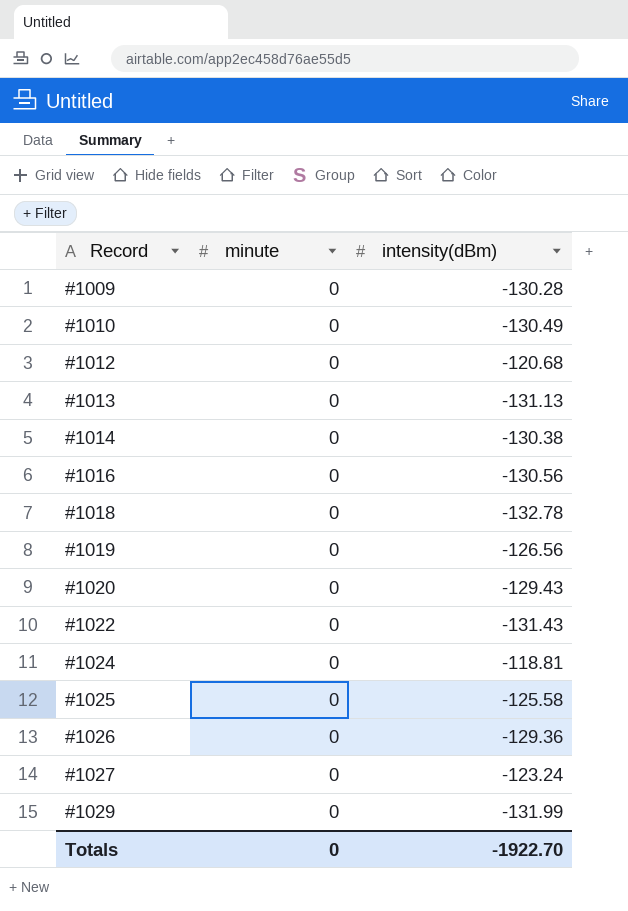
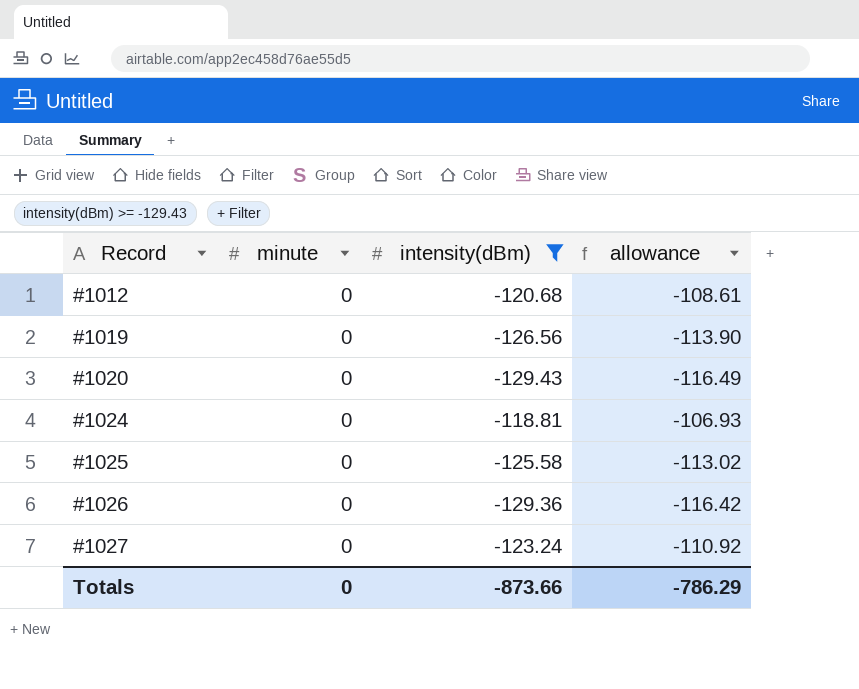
filter: none -> intensity(dBm) >= -129.43
column allowance | formula: none -> [intensity(dBm)] * 0.9
Totals | intensity(dBm): -1922.70 -> -873.66

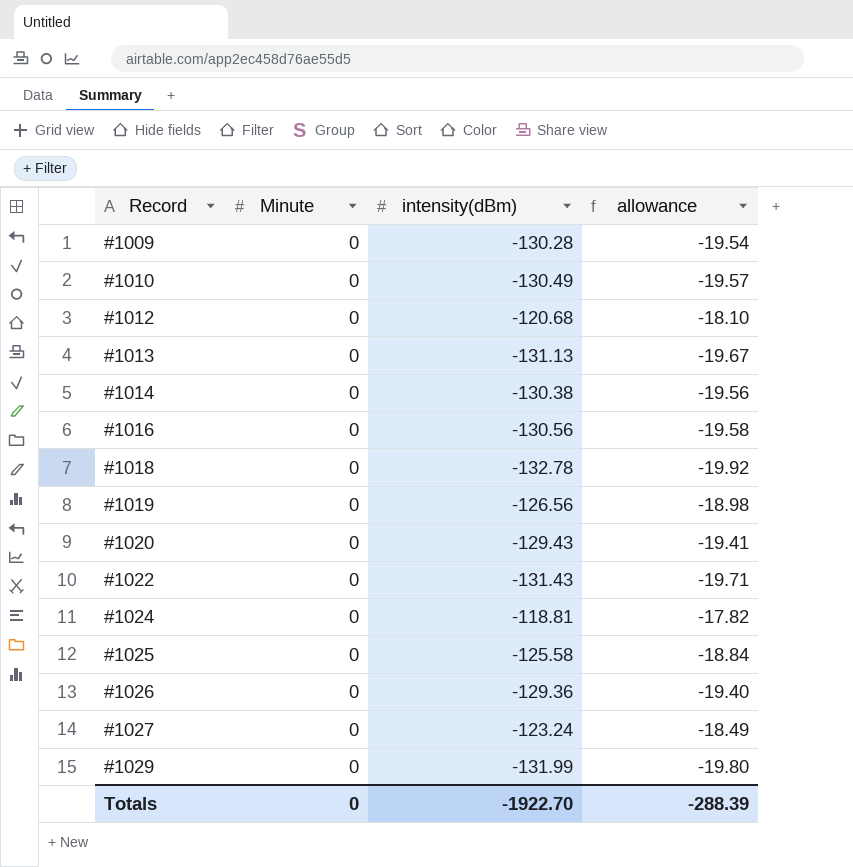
filter: intensity(dBm) >= -129.43 -> none
column name: minute -> Minute
column allowance | formula: [intensity(dBm)] * 0.9 -> [intensity(dBm)] * 0.15
Totals | intensity(dBm): -873.66 -> -1922.70
Totals | allowance: -786.29 -> -288.39

